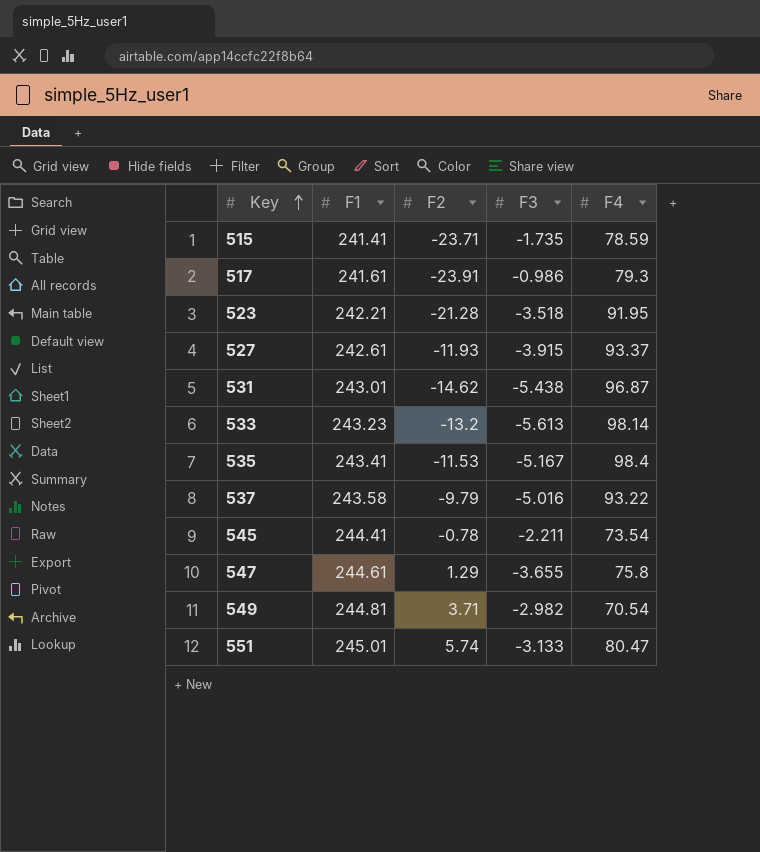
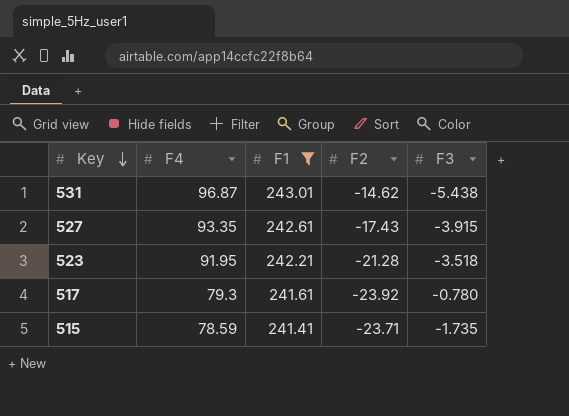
filter: none -> F1 <= 243.01
row order: Key ascending -> Key descending
column F4 | position: 5 -> 2
527 | F4: 93.37 -> 93.35
527 | F2: -11.93 -> -17.43
517 | F2: -23.91 -> -23.92
517 | F3: -0.986 -> -0.780

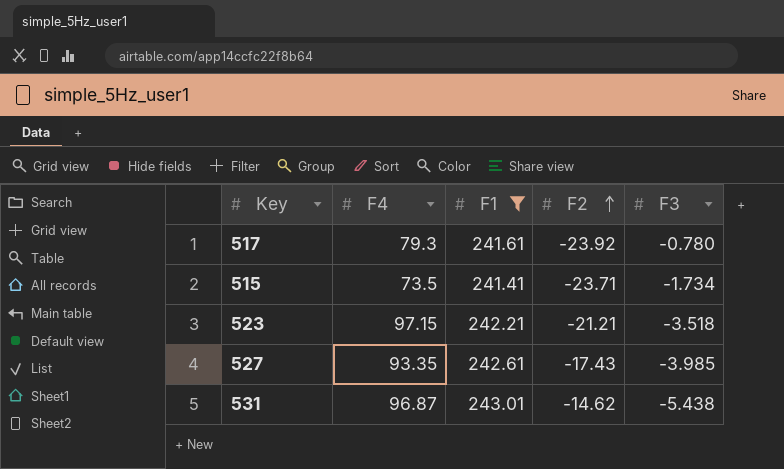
row order: Key descending -> F2 ascending
515 | F4: 78.59 -> 73.5
515 | F3: -1.735 -> -1.734
523 | F4: 91.95 -> 97.15
523 | F2: -21.28 -> -21.21
527 | F3: -3.915 -> -3.985

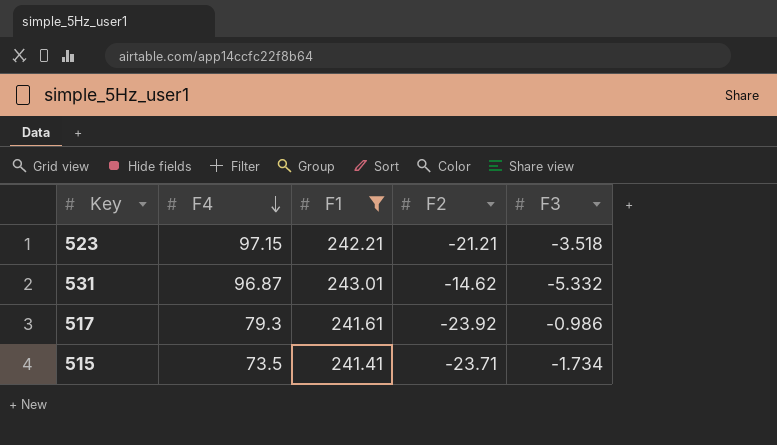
row order: F2 ascending -> F4 descending
row 527: 93.35 | 242.61 | -17.43 | -3.985 -> none
531 | F3: -5.438 -> -5.332
517 | F3: -0.780 -> -0.986

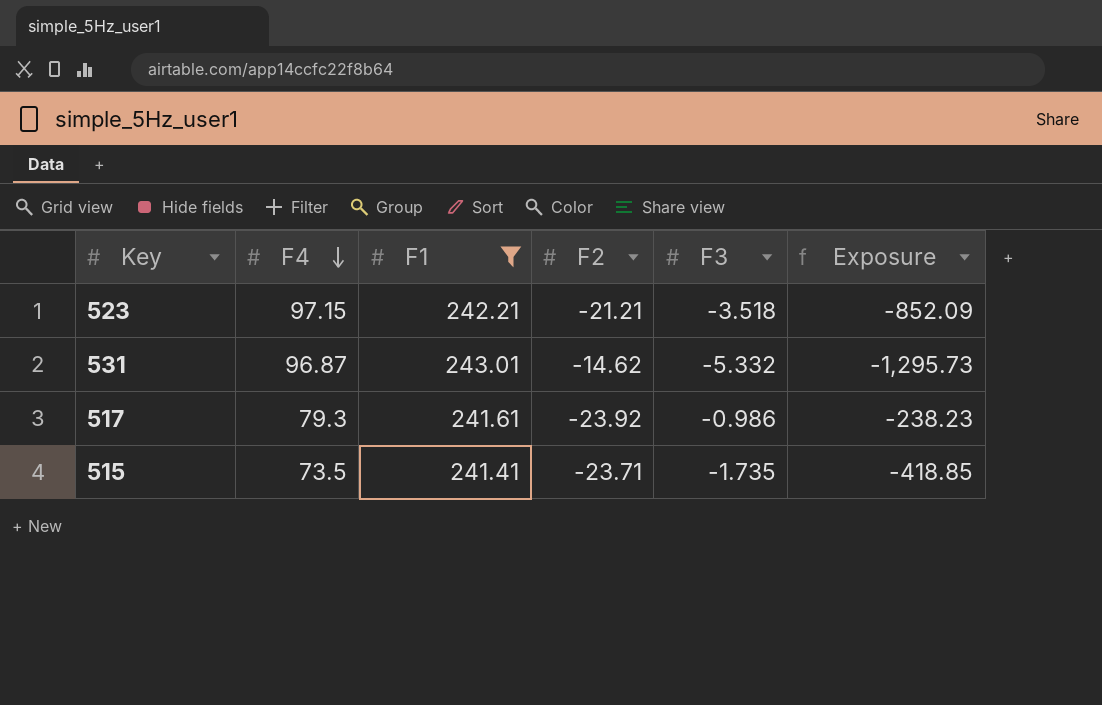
column Exposure | formula: none -> [F1] * [F3]
515 | F3: -1.734 -> -1.735

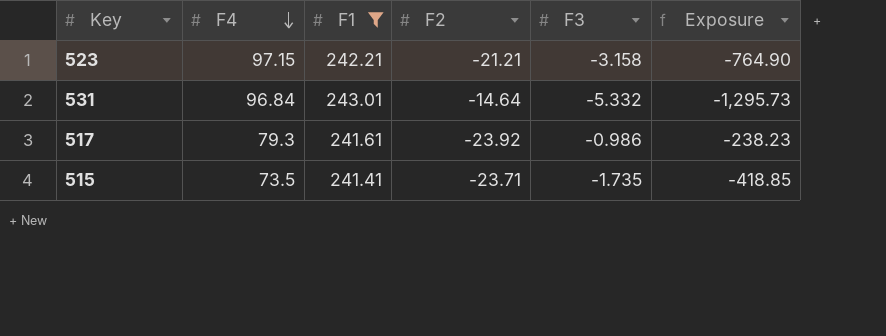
523 | F3: -3.518 -> -3.158
523 | Exposure: -852.09 -> -764.90
531 | F4: 96.87 -> 96.84
531 | F2: -14.62 -> -14.64

